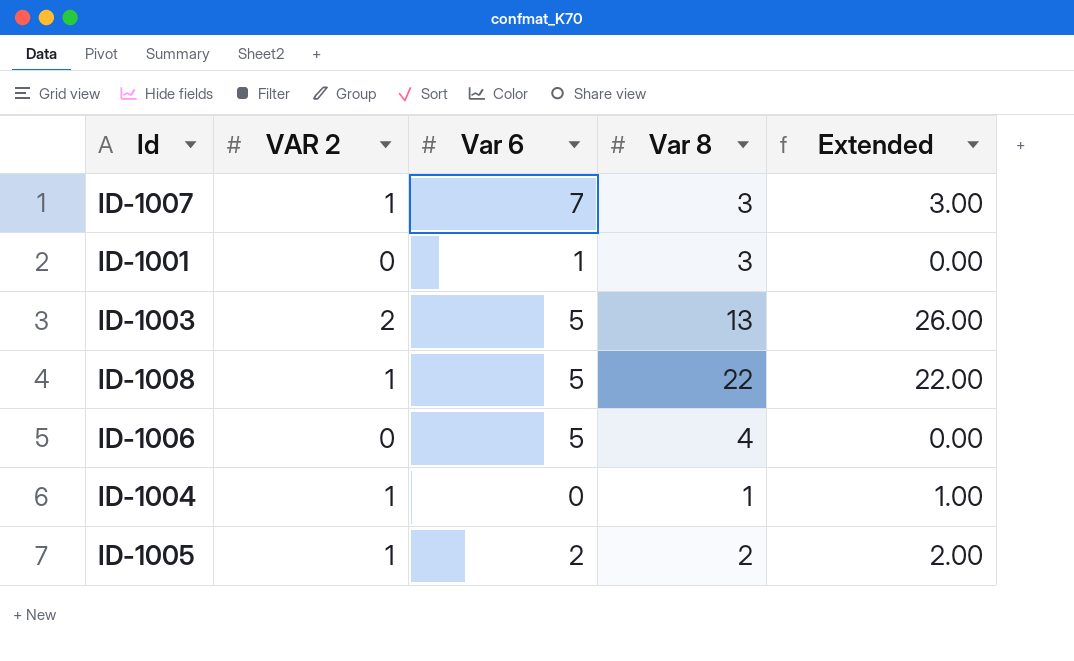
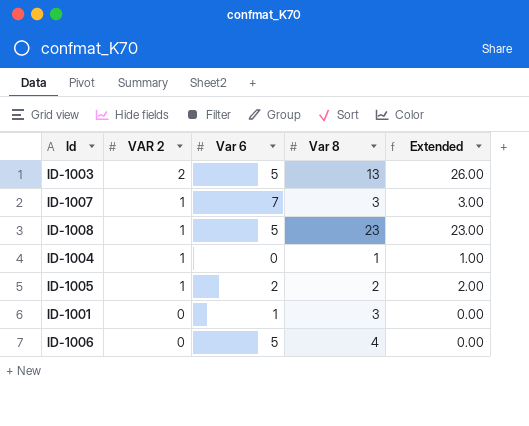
row order: none -> VAR 2 descending
ID-1008 | Var 8: 22 -> 23
ID-1008 | Extended: 22.00 -> 23.00

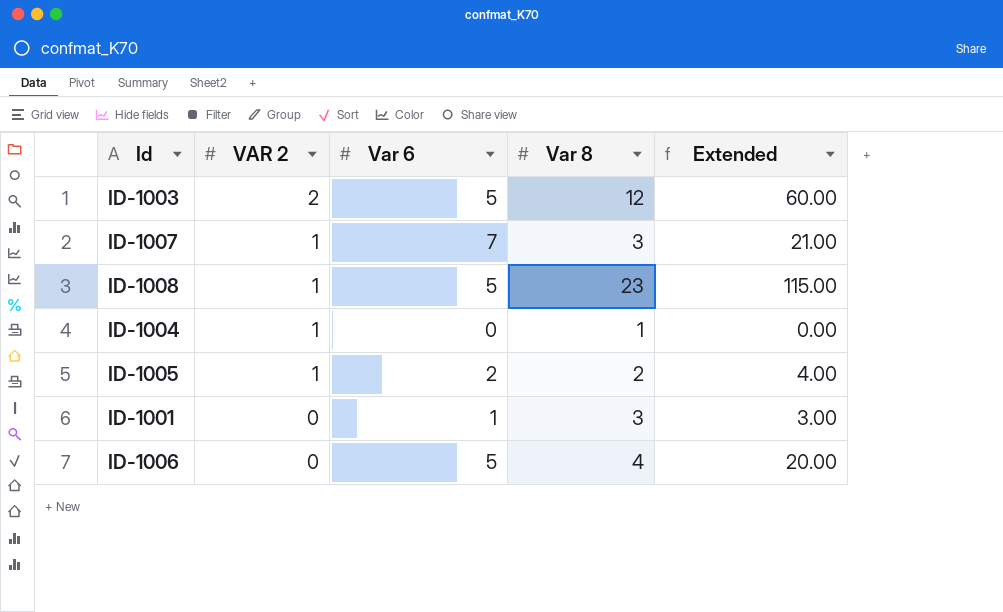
column Extended | formula: [VAR 2] * [Var 8] -> [Var 6] * [Var 8]
ID-1003 | Var 8: 13 -> 12

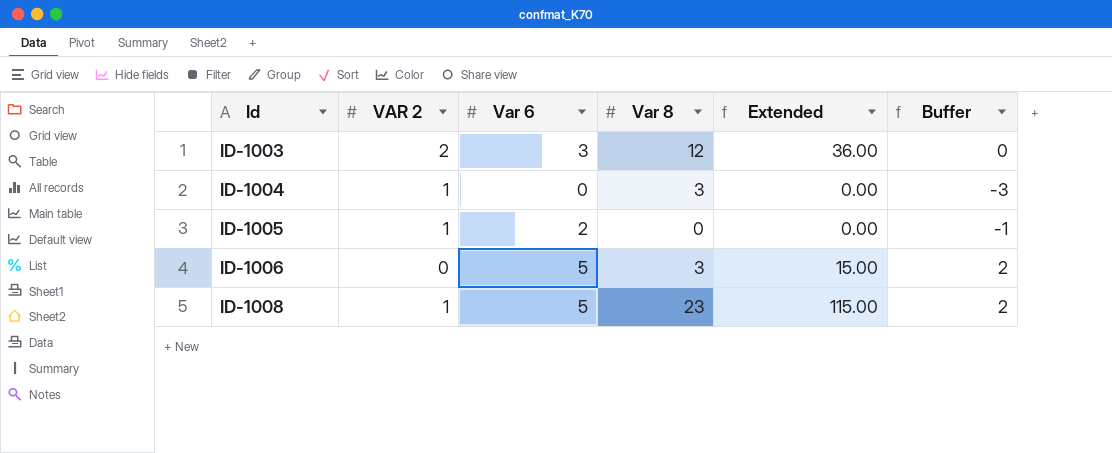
row order: VAR 2 descending -> Id ascending
column Buffer | formula: none -> [Var 6] - 3
row ID-1007: 1 | 7 | 3 | 21.00 -> none
row ID-1001: 0 | 1 | 3 | 3.00 -> none
ID-1003 | Var 6: 5 -> 3
ID-1003 | Extended: 60.00 -> 36.00
ID-1004 | Var 8: 1 -> 3
ID-1005 | Var 8: 2 -> 0
ID-1005 | Extended: 4.00 -> 0.00
ID-1006 | Var 8: 4 -> 3
ID-1006 | Extended: 20.00 -> 15.00

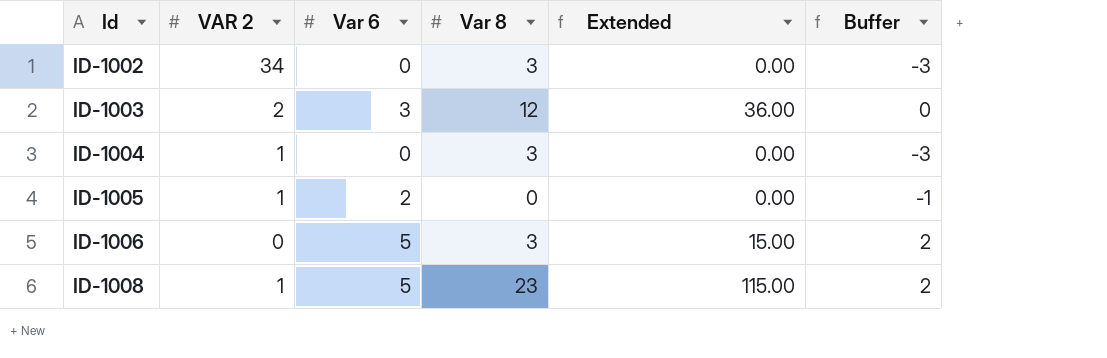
row ID-1002: none -> 34 | 0 | 3 | 0.00 | -3

